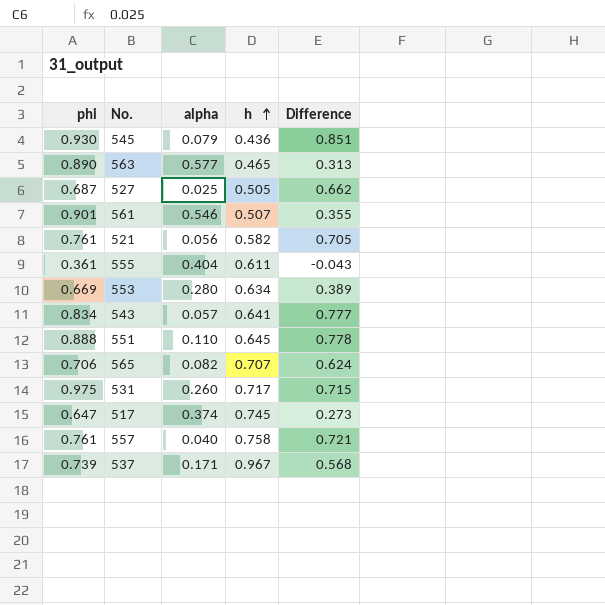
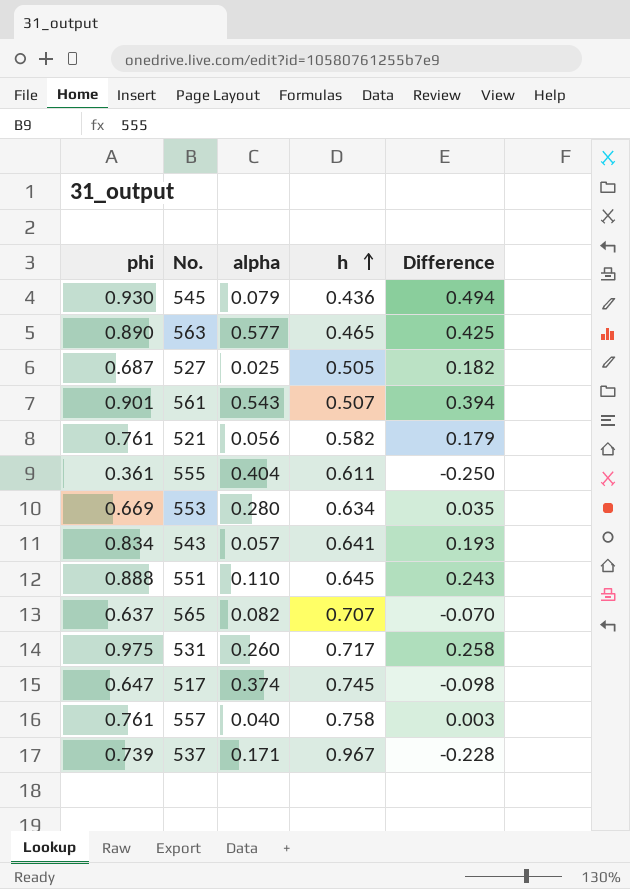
column Difference | formula: [phi] - [alpha] -> [phi] - [h]
561 | alpha: 0.546 -> 0.543
565 | phi: 0.706 -> 0.637

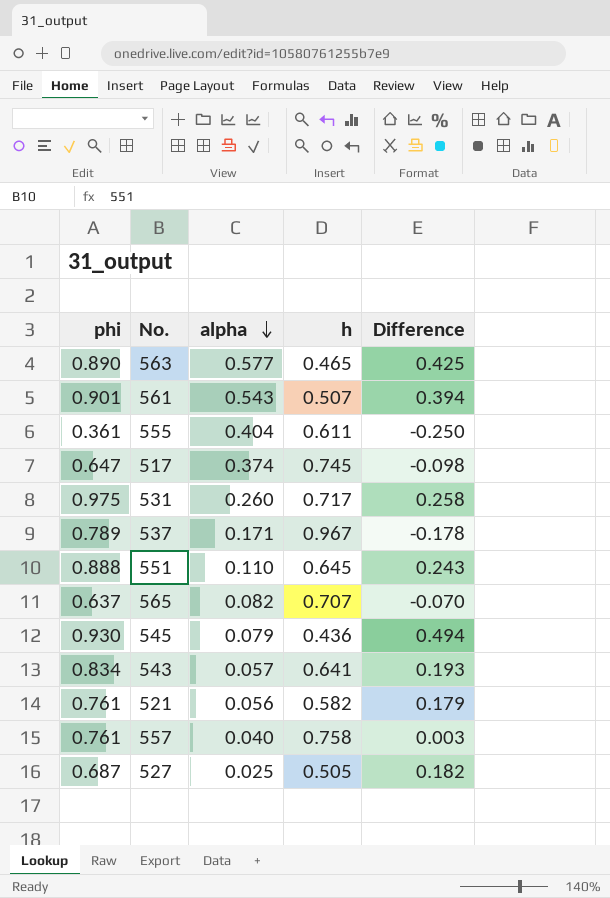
row order: h ascending -> alpha descending
row 553: 0.669 | 0.280 | 0.634 | 0.035 -> none
537 | phi: 0.739 -> 0.789
537 | Difference: -0.228 -> -0.178

